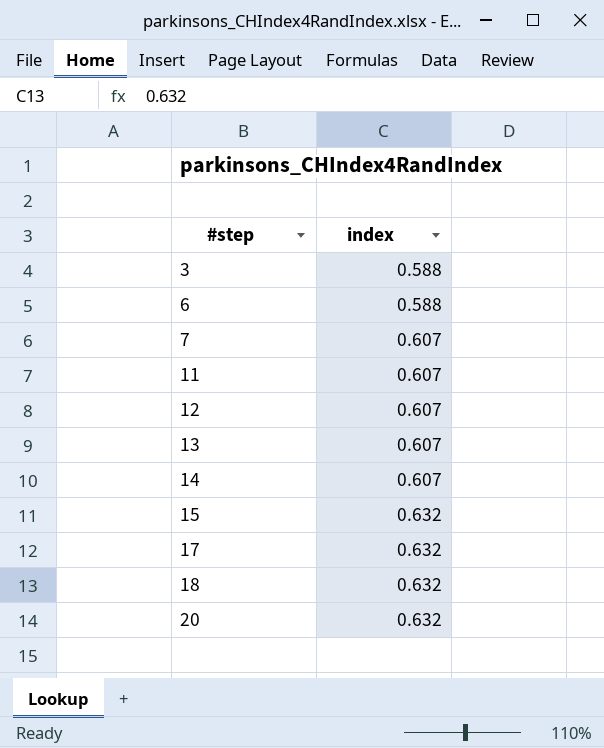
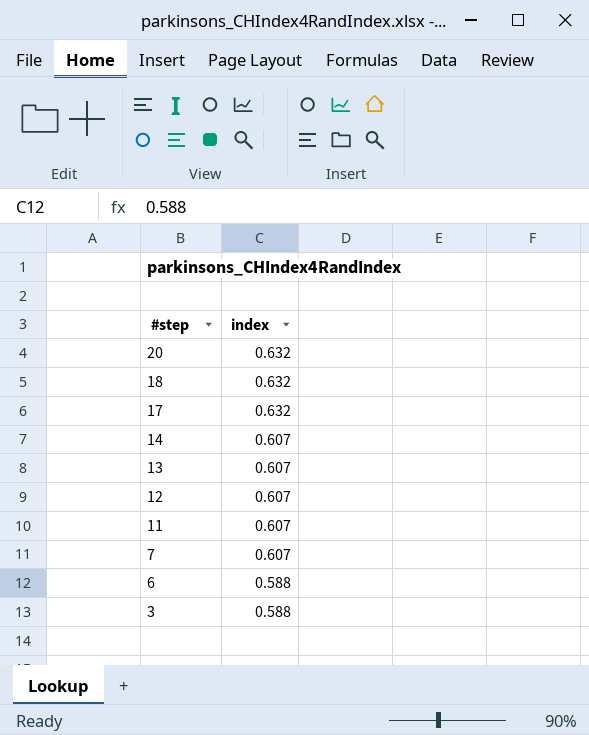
row order: #step ascending -> #step descending
row 15: 0.632 -> none

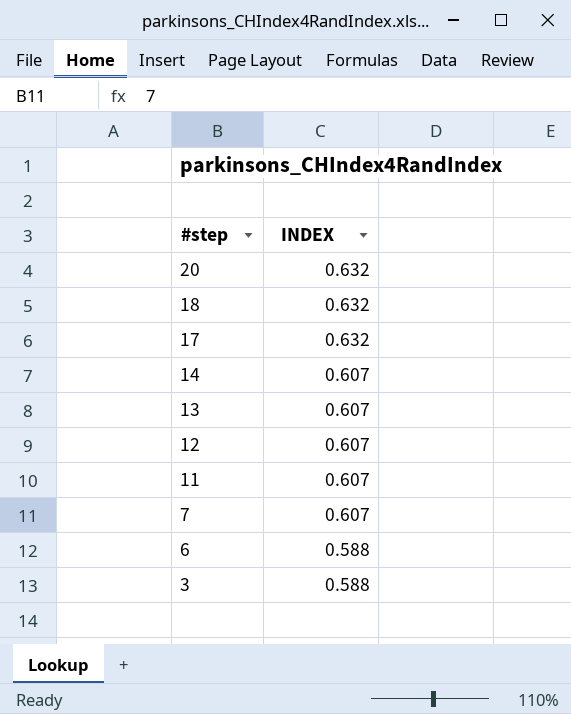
column name: index -> INDEX

